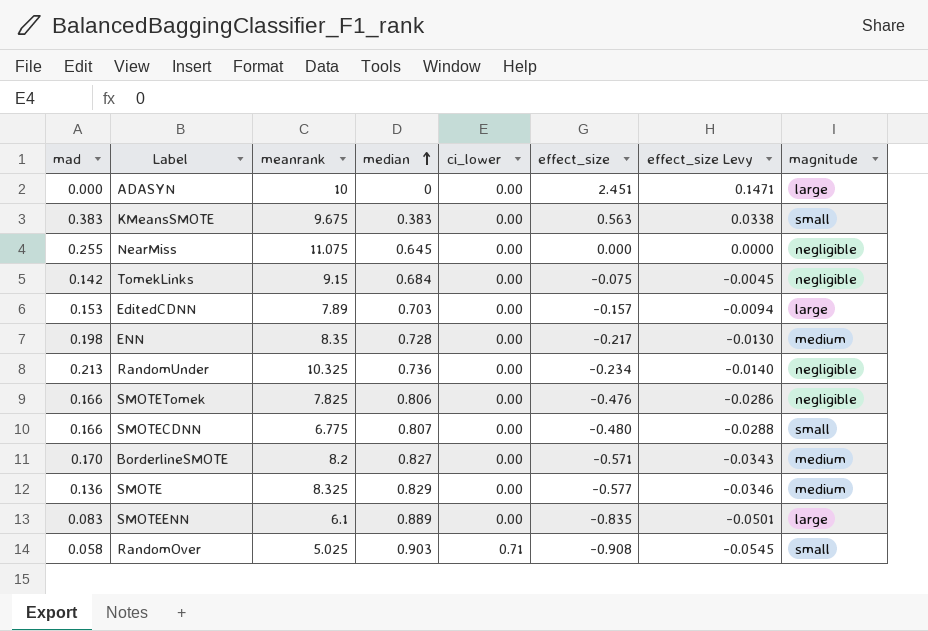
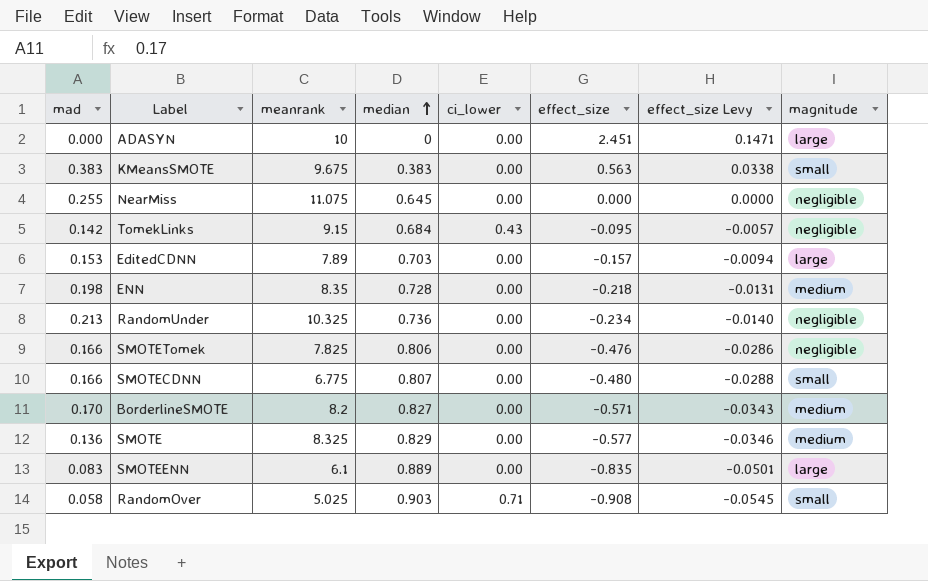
TomekLinks | ci_lower: 0.00 -> 0.43
TomekLinks | effect_size: -0.075 -> -0.095
TomekLinks | effect_size Levy: -0.0045 -> -0.0057
ENN | effect_size: -0.217 -> -0.218
ENN | effect_size Levy: -0.0130 -> -0.0131

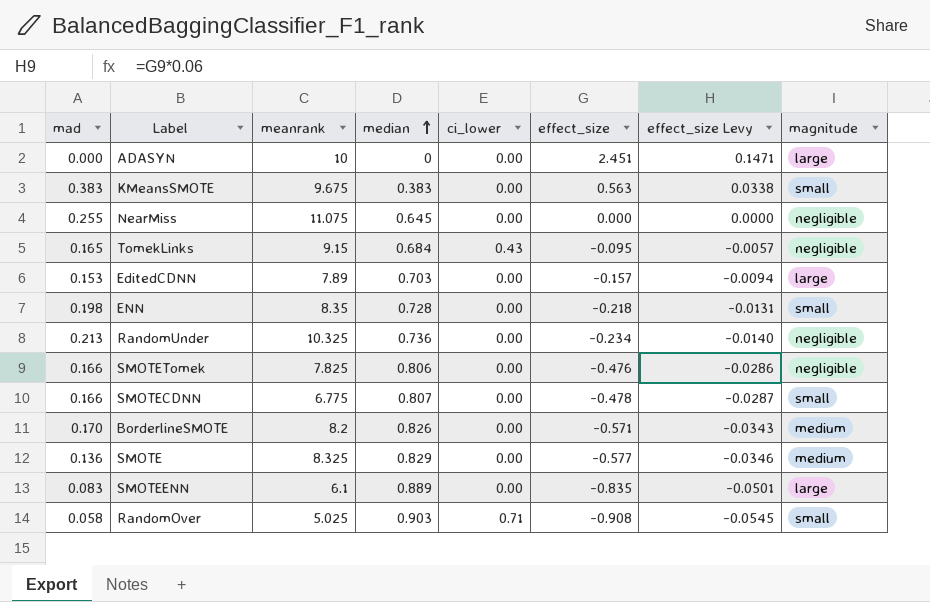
TomekLinks | mad: 0.142 -> 0.165
ENN | magnitude: medium -> small
SMOTECDNN | effect_size: -0.480 -> -0.478
SMOTECDNN | effect_size Levy: -0.0288 -> -0.0287
BorderlineSMOTE | median: 0.827 -> 0.826

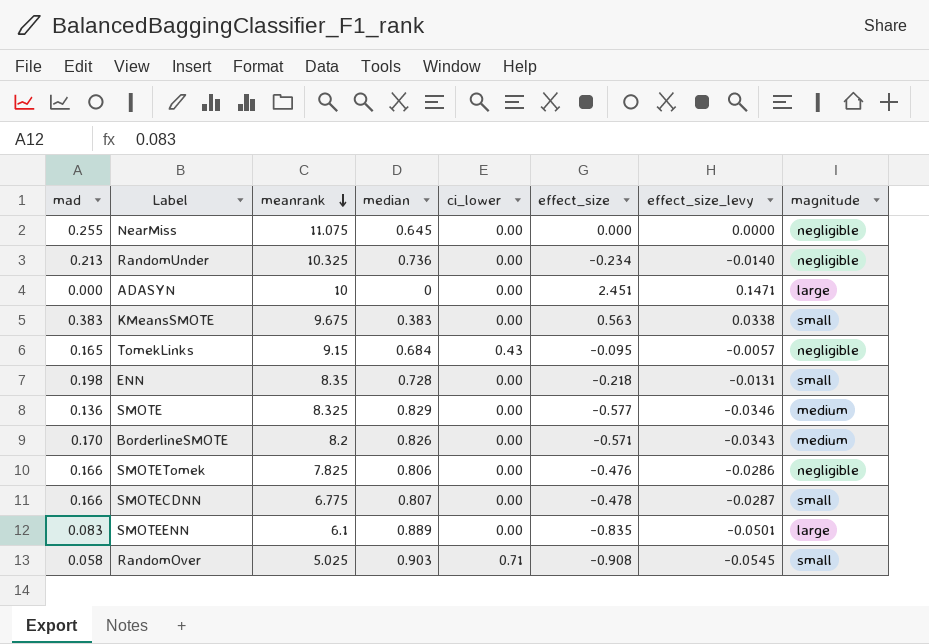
row order: median ascending -> meanrank descending
column name: effect_size Levy -> effect_size_levy
row EditedCDNN: 0.153 | 7.89 | 0.703 | 0.00 | -0.157 | -0.0094 | large -> none

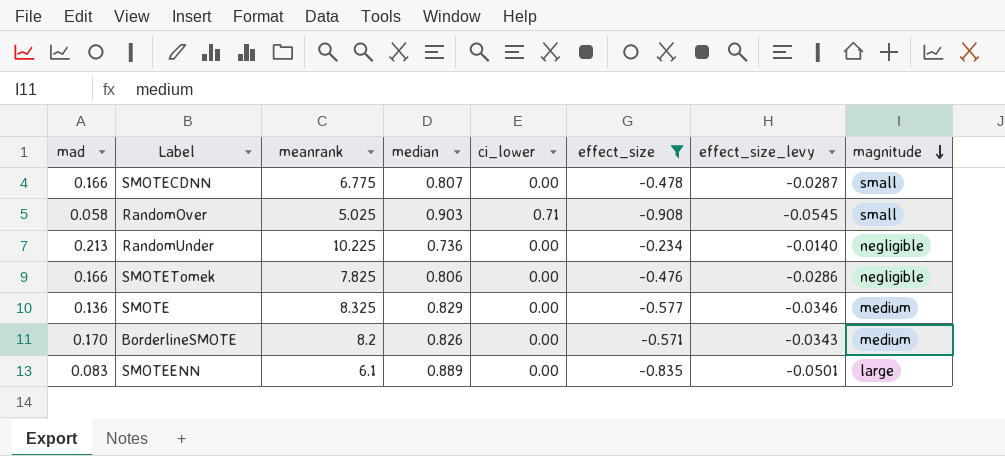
filter: none -> effect_size <= -0.234
row order: meanrank descending -> magnitude descending
RandomUnder | meanrank: 10.325 -> 10.225

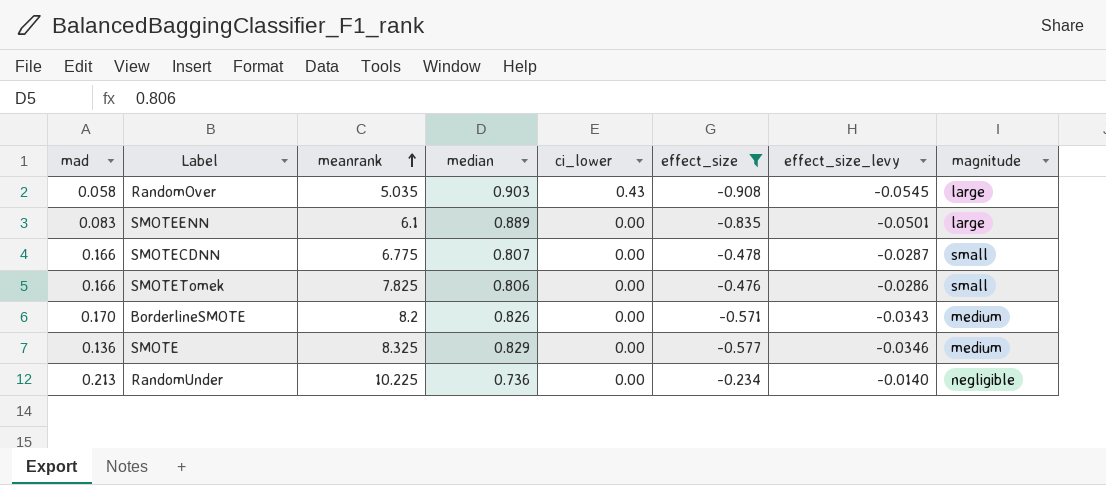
row order: magnitude descending -> meanrank ascending
RandomOver | meanrank: 5.025 -> 5.035
RandomOver | ci_lower: 0.71 -> 0.43
RandomOver | magnitude: small -> large
SMOTETomek | magnitude: negligible -> small

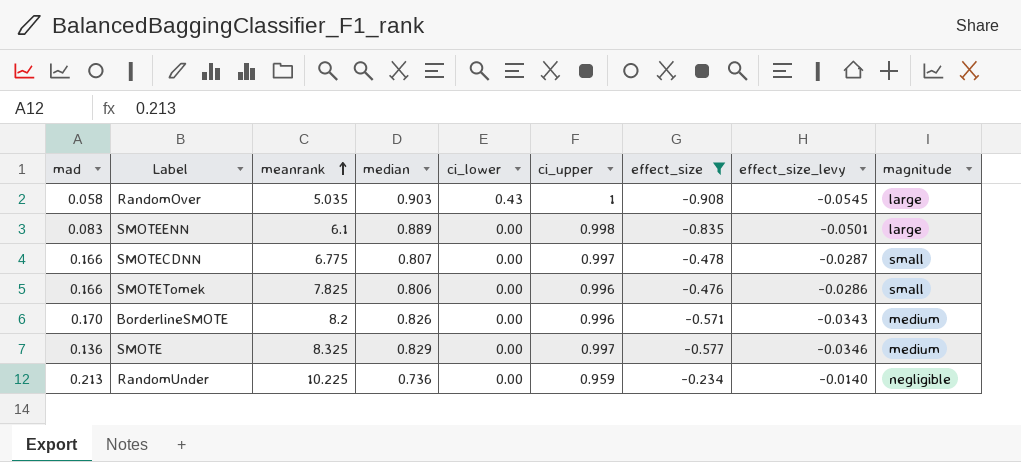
column ci_upper | position: none -> 6

